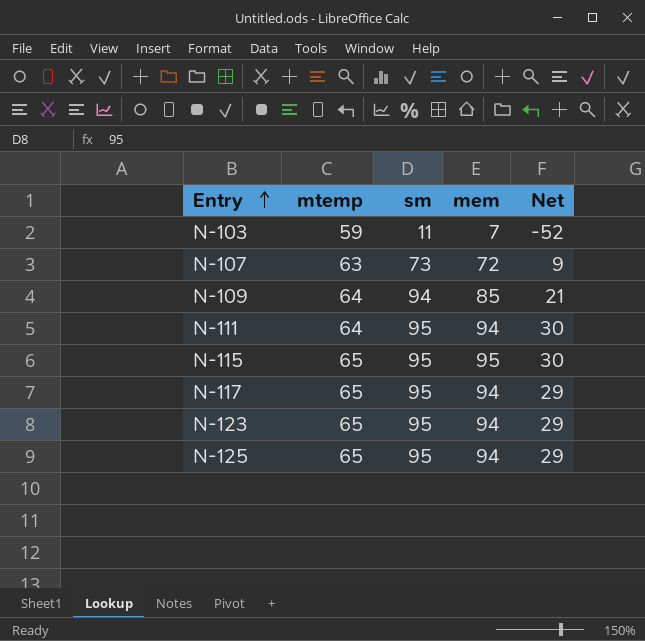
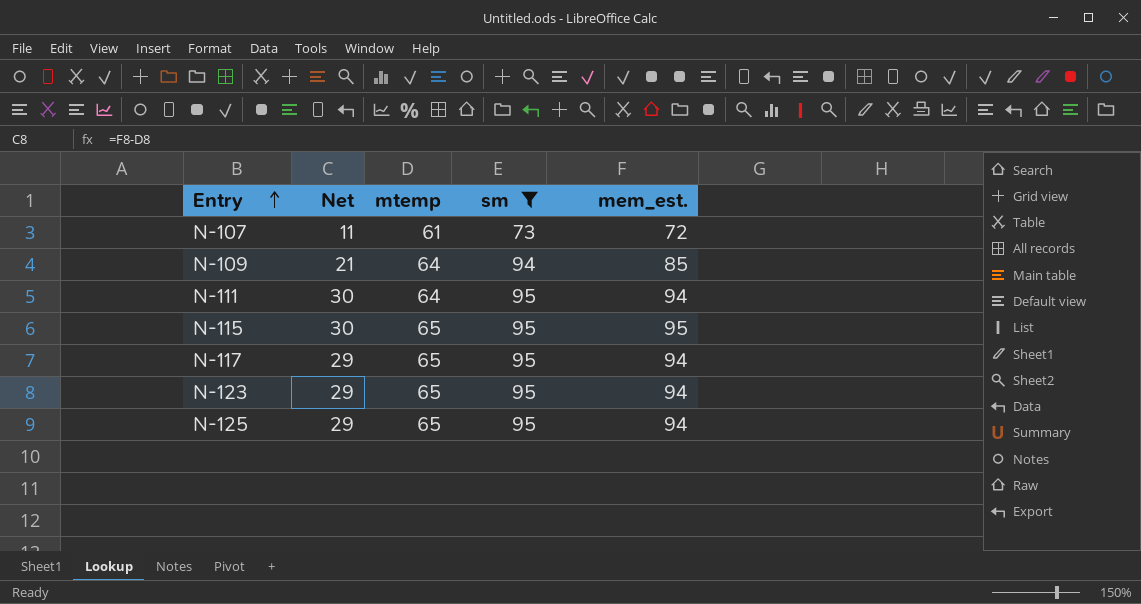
filter: none -> sm != 11
column Net | position: 5 -> 2
column name: mem -> mem_est.
N-107 | Net: 9 -> 11
N-107 | mtemp: 63 -> 61

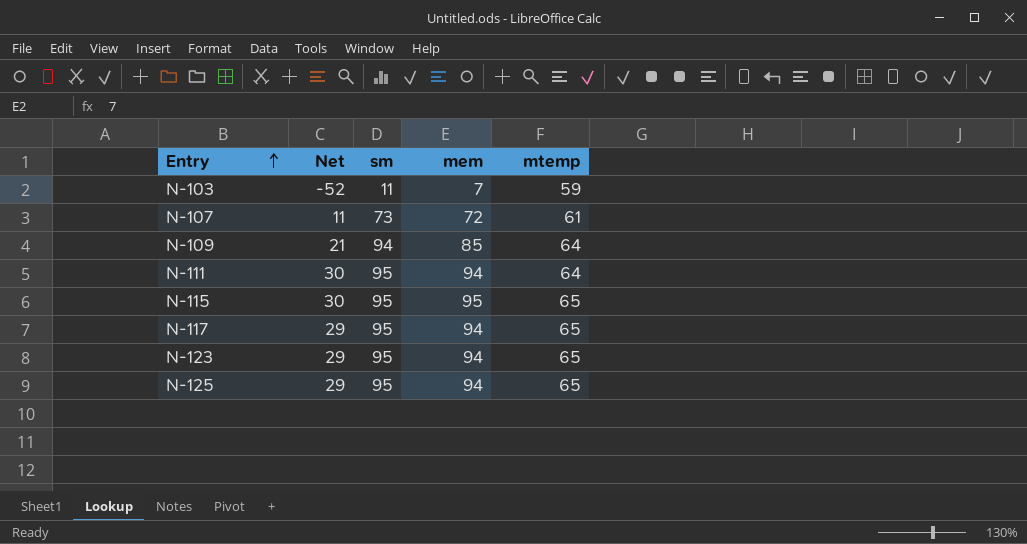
filter: sm != 11 -> none
column name: mem_est. -> mem
column mtemp | position: 3 -> 5

